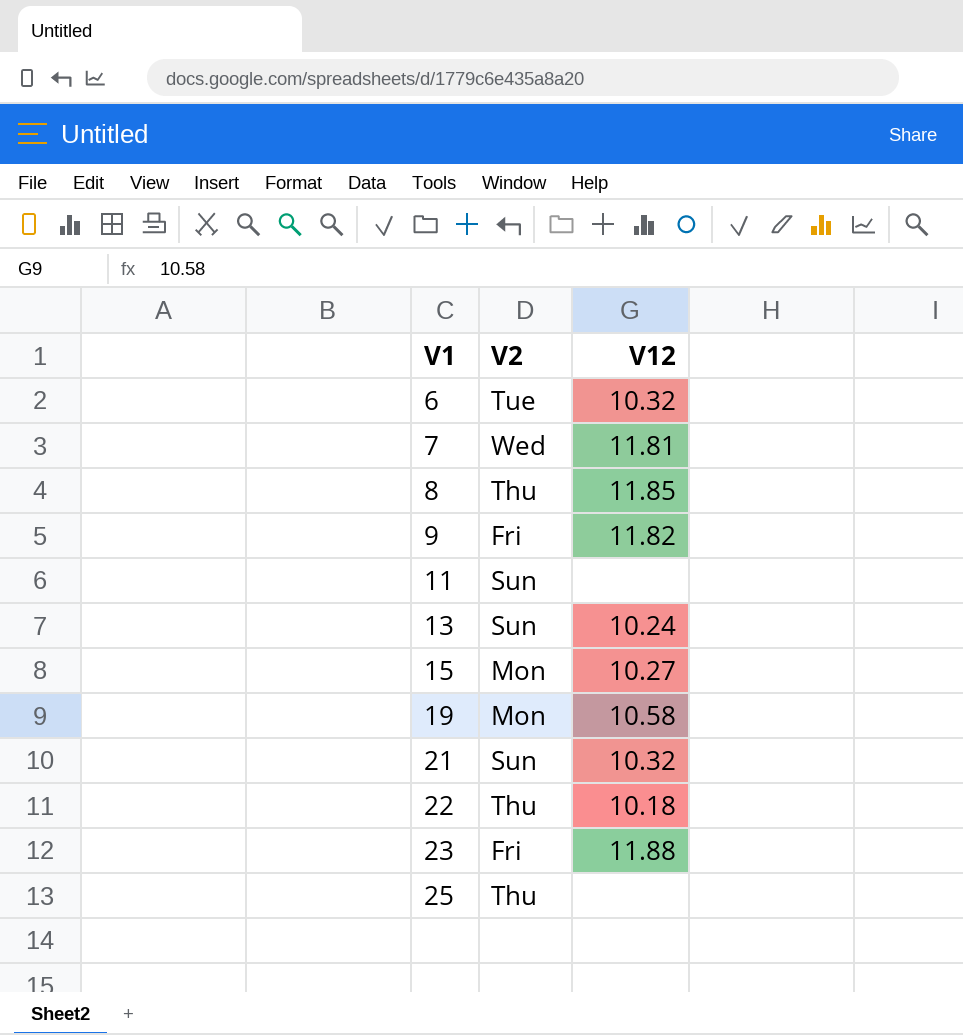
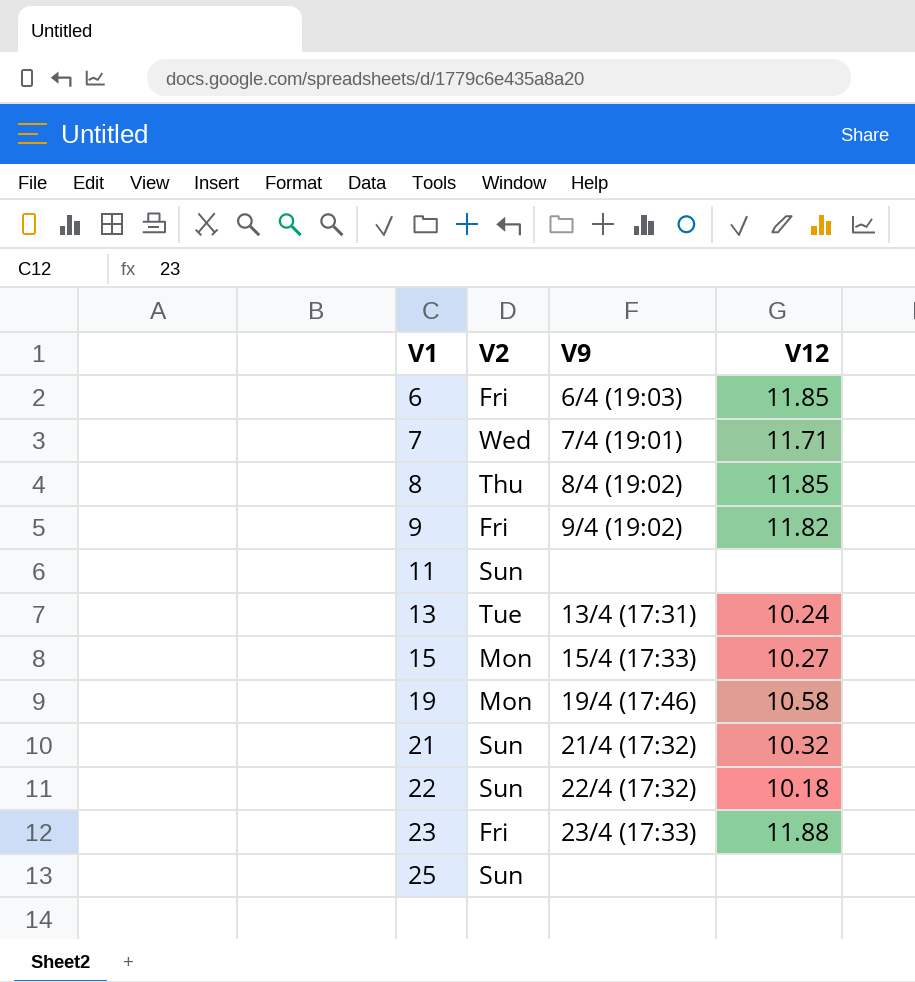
column V9 | position: none -> 3
6 | V2: Tue -> Fri
6 | V12: 10.32 -> 11.85
7 | V12: 11.81 -> 11.71
13 | V2: Sun -> Tue
22 | V2: Thu -> Sun
25 | V2: Thu -> Sun

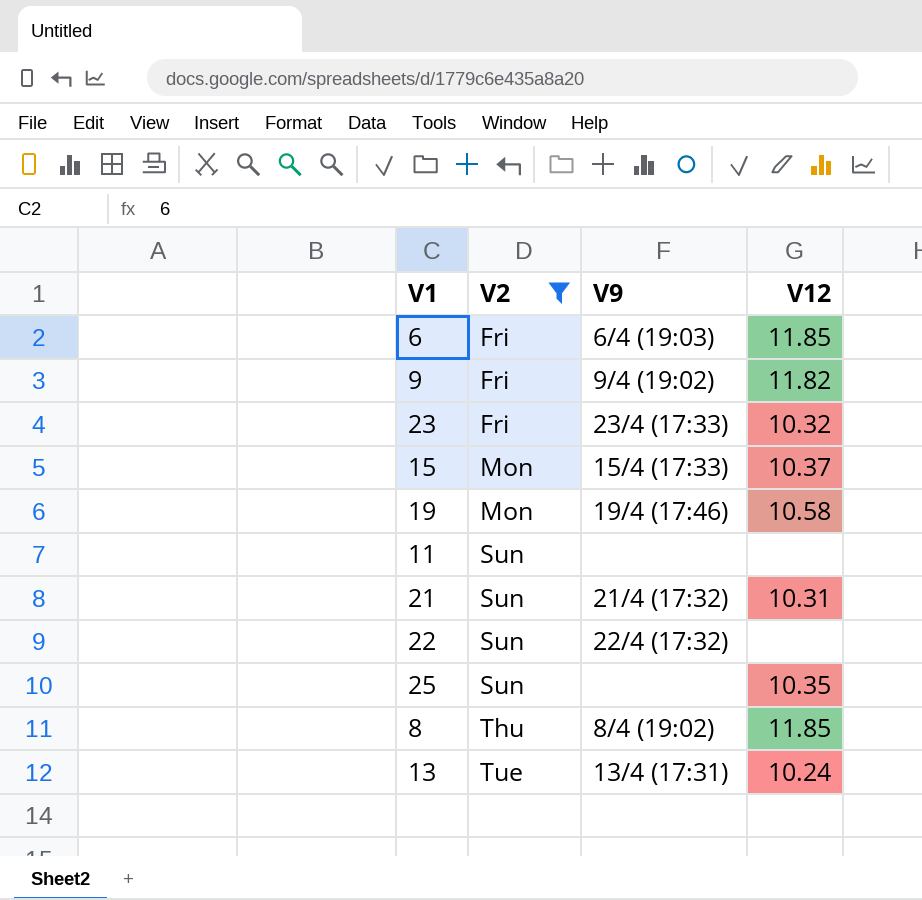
filter: none -> V2 != Wed
row order: V1 ascending -> V2 ascending
23 | V12: 11.88 -> 10.32
15 | V12: 10.27 -> 10.37
21 | V12: 10.32 -> 10.31
22 | V12: 10.18 -> none
25 | V12: none -> 10.35

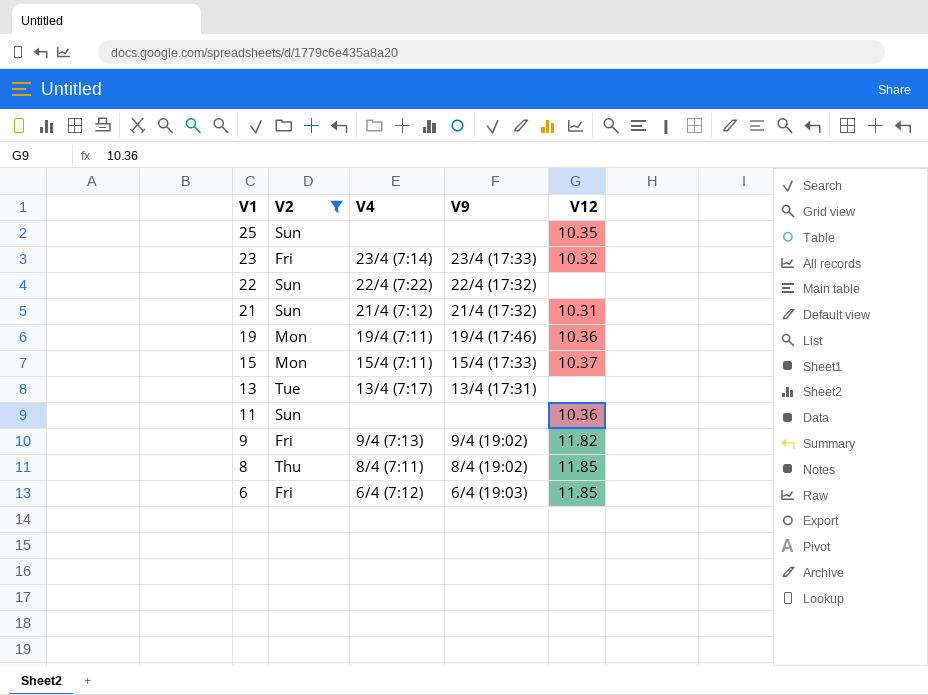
row order: V2 ascending -> V1 descending
column V4 | position: none -> 3
19 | V12: 10.58 -> 10.36
13 | V12: 10.24 -> none
11 | V12: none -> 10.36

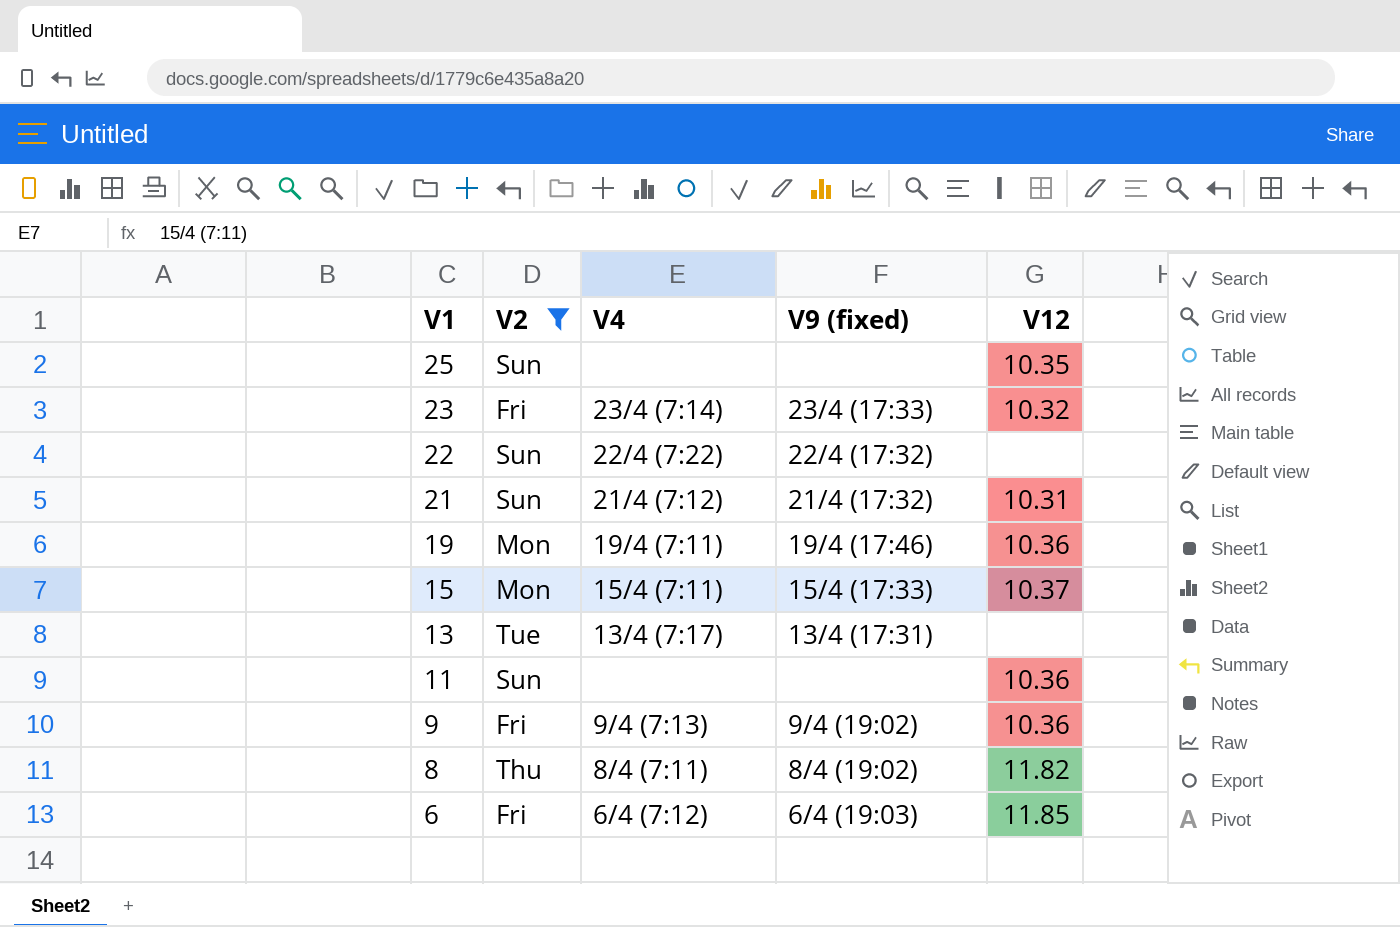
column name: V9 -> V9 (fixed)
9 | V12: 11.82 -> 10.36
8 | V12: 11.85 -> 11.82

